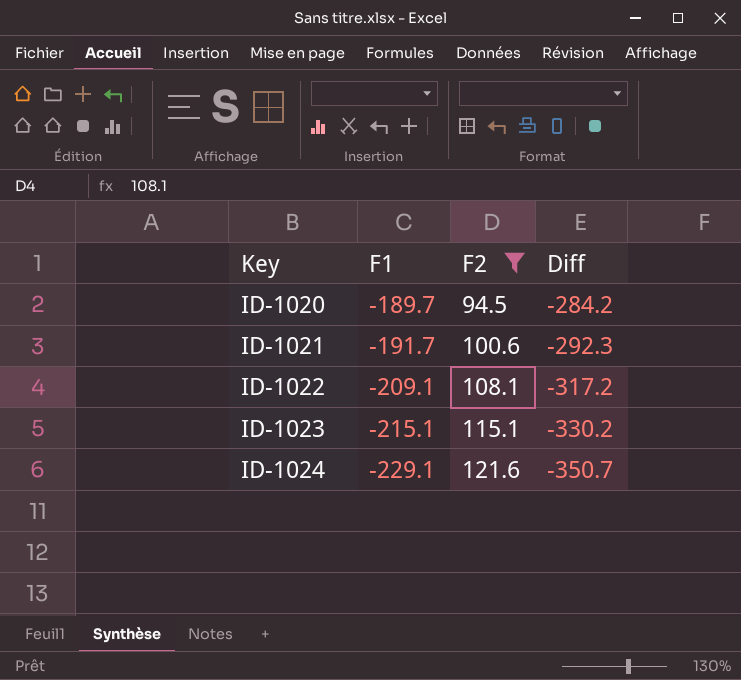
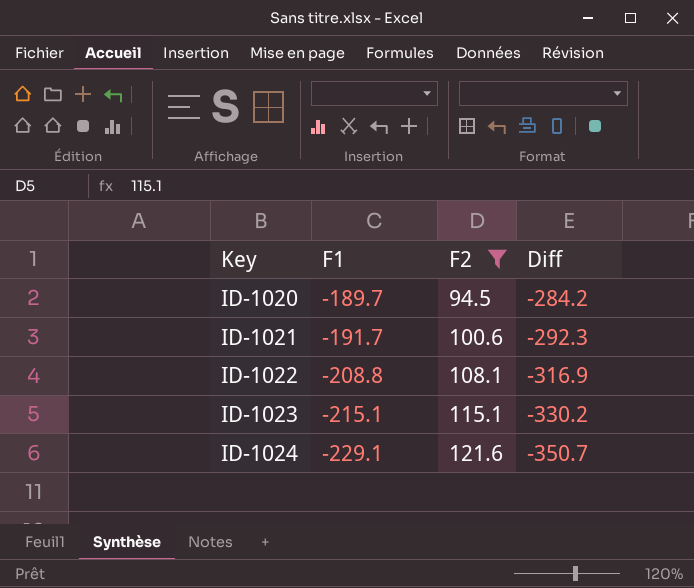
ID-1022 | F1: -209.1 -> -208.8
ID-1022 | Diff: -317.2 -> -316.9

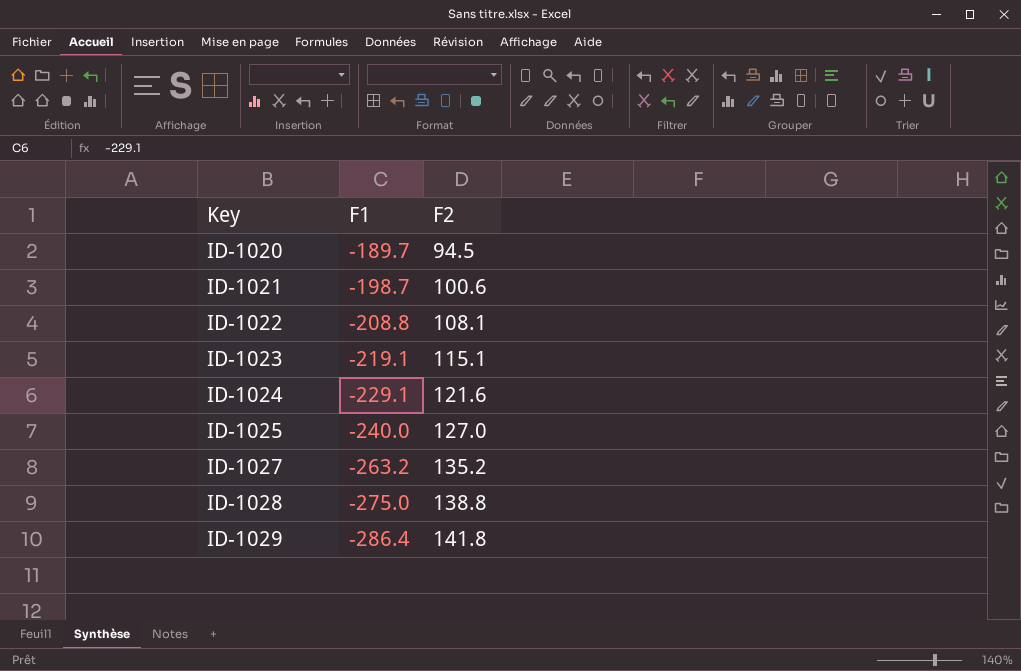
filter: F2 <= 121.6 -> none
column Diff | formula: [F1] - [F2] -> none
ID-1021 | F1: -191.7 -> -198.7
ID-1023 | F1: -215.1 -> -219.1

